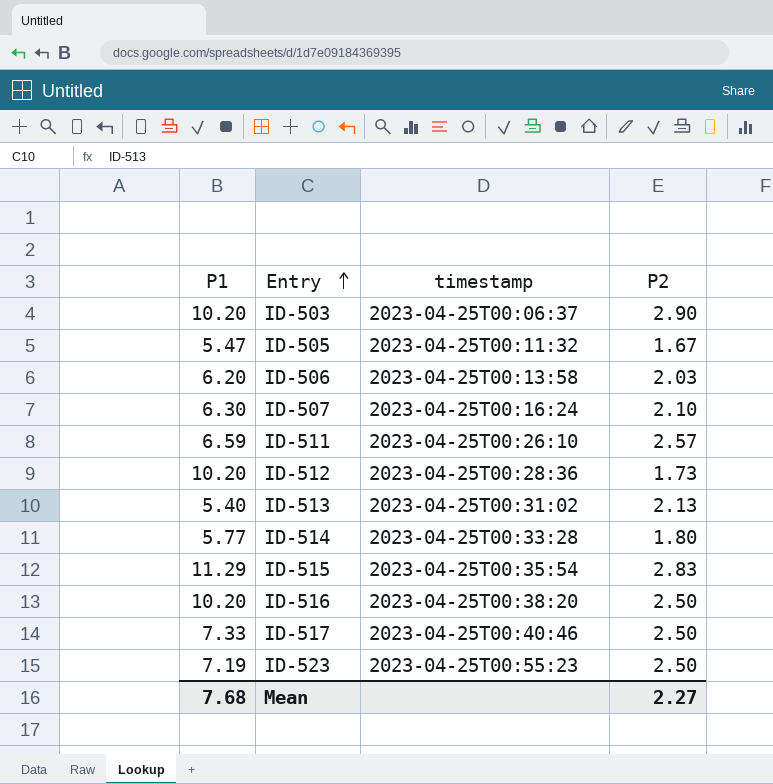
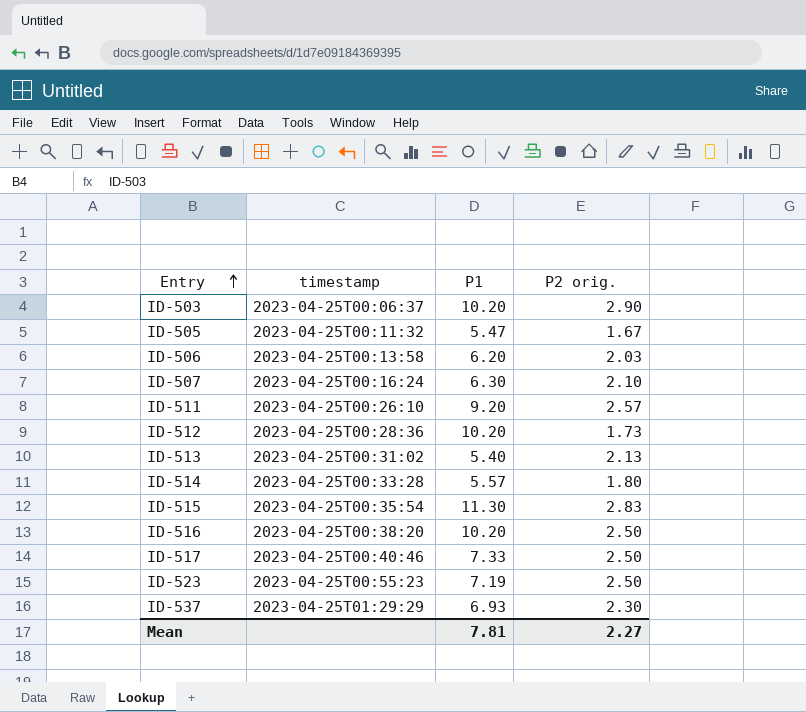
column P1 | position: 1 -> 3
column name: P2 -> P2 orig.
ID-511 | P1: 6.59 -> 9.20
ID-514 | P1: 5.77 -> 5.57
ID-515 | P1: 11.29 -> 11.30
row ID-537: none -> 2023-04-25T01:29:29 | 6.93 | 2.30
Mean | P1: 7.68 -> 7.81

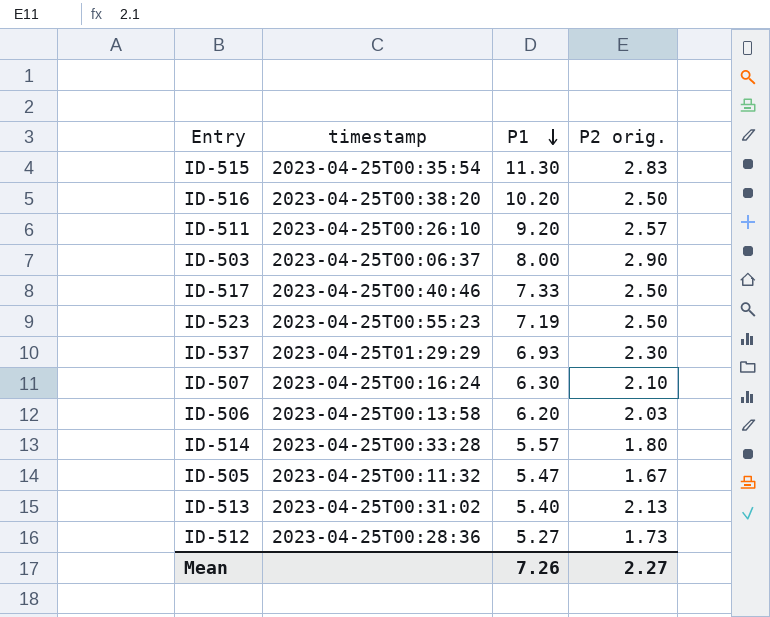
row order: Entry ascending -> P1 descending
ID-503 | P1: 10.20 -> 8.00
ID-512 | P1: 10.20 -> 5.27
Mean | P1: 7.81 -> 7.26

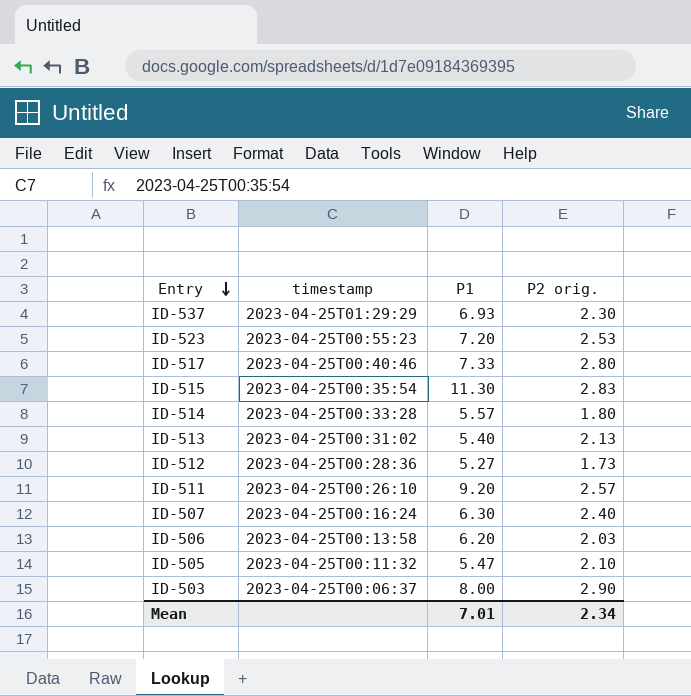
row order: P1 descending -> Entry descending
row ID-516: 2023-04-25T00:38:20 | 10.20 | 2.50 -> none
ID-523 | P1: 7.19 -> 7.20
ID-523 | P2 orig.: 2.50 -> 2.53
ID-517 | P2 orig.: 2.50 -> 2.80
ID-507 | P2 orig.: 2.10 -> 2.40
ID-505 | P2 orig.: 1.67 -> 2.10
Mean | P1: 7.26 -> 7.01
Mean | P2 orig.: 2.27 -> 2.34

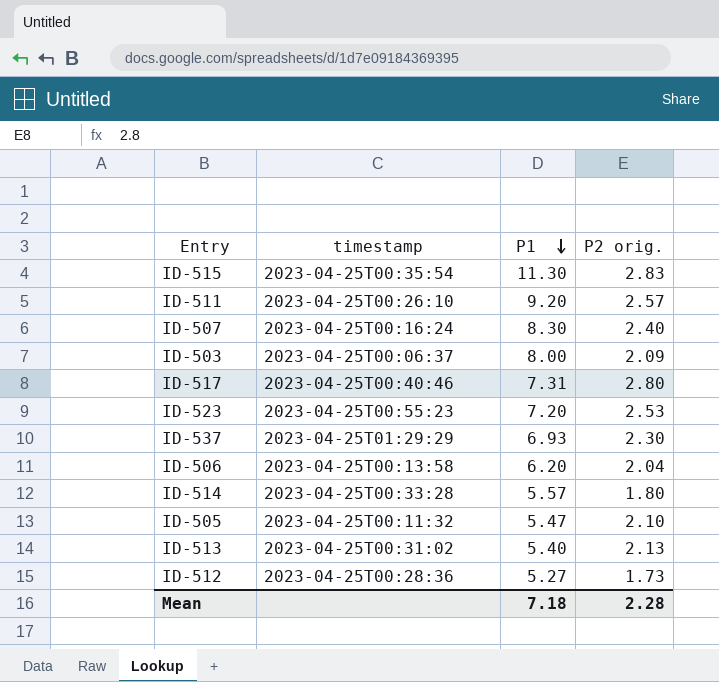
row order: Entry descending -> P1 descending
ID-507 | P1: 6.30 -> 8.30
ID-503 | P2 orig.: 2.90 -> 2.09
ID-517 | P1: 7.33 -> 7.31
ID-506 | P2 orig.: 2.03 -> 2.04
Mean | P1: 7.01 -> 7.18
Mean | P2 orig.: 2.34 -> 2.28

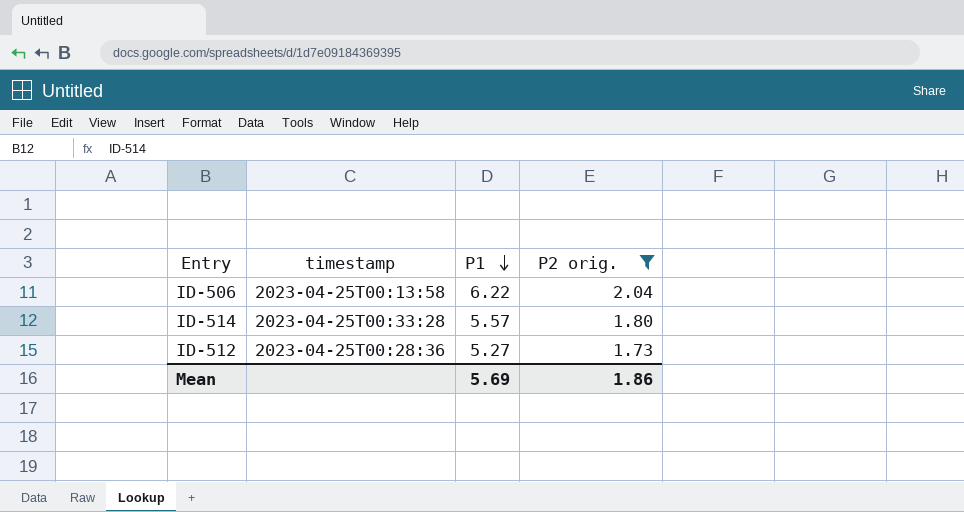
filter: none -> P2 orig. <= 2.04
ID-506 | P1: 6.20 -> 6.22
Mean | P1: 7.18 -> 5.69
Mean | P2 orig.: 2.28 -> 1.86

